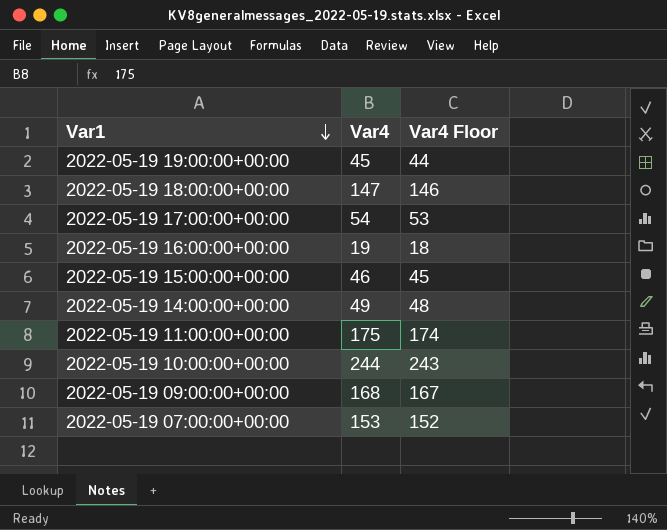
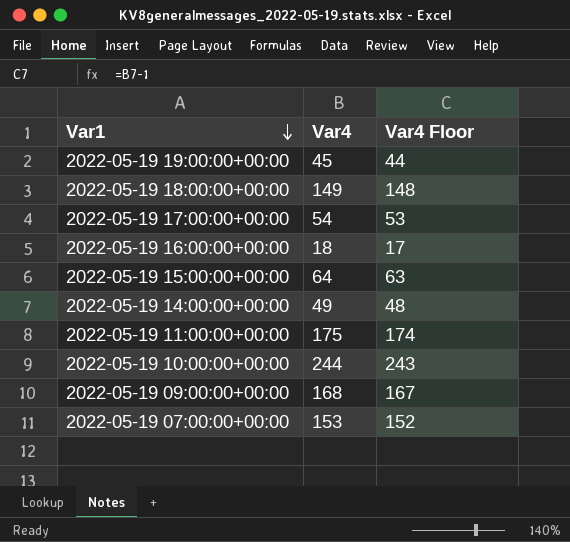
2022-05-19 18:00:00+00:00 | Var4: 147 -> 149
2022-05-19 18:00:00+00:00 | Var4 Floor: 146 -> 148
2022-05-19 16:00:00+00:00 | Var4: 19 -> 18
2022-05-19 16:00:00+00:00 | Var4 Floor: 18 -> 17
2022-05-19 15:00:00+00:00 | Var4: 46 -> 64
2022-05-19 15:00:00+00:00 | Var4 Floor: 45 -> 63

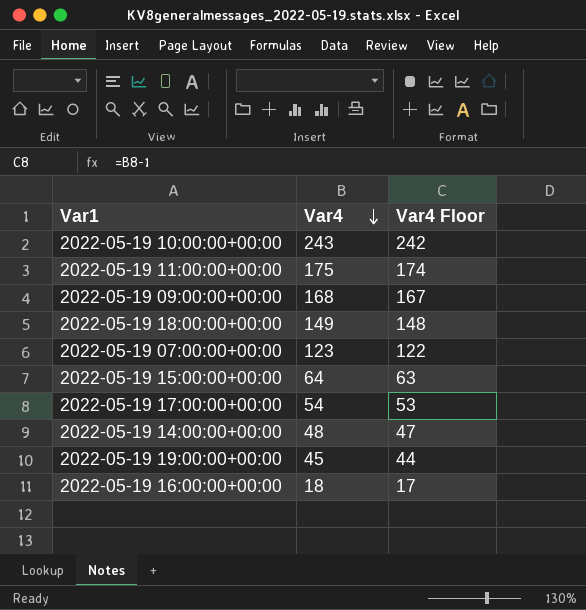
row order: Var1 descending -> Var4 descending
2022-05-19 10:00:00+00:00 | Var4: 244 -> 243
2022-05-19 10:00:00+00:00 | Var4 Floor: 243 -> 242
2022-05-19 07:00:00+00:00 | Var4: 153 -> 123
2022-05-19 07:00:00+00:00 | Var4 Floor: 152 -> 122
2022-05-19 14:00:00+00:00 | Var4: 49 -> 48
2022-05-19 14:00:00+00:00 | Var4 Floor: 48 -> 47

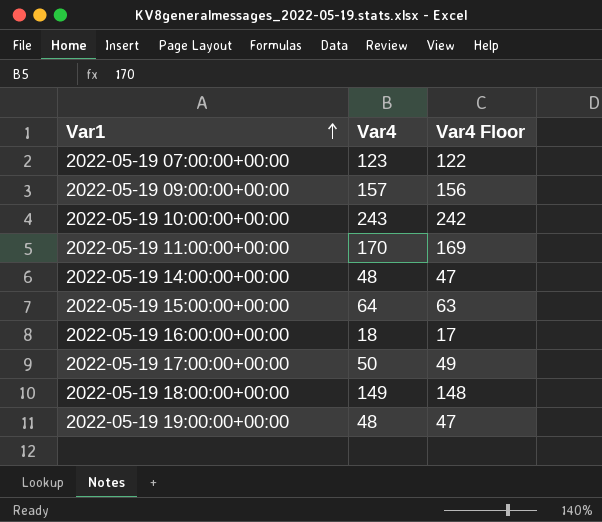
row order: Var4 descending -> Var1 ascending
2022-05-19 09:00:00+00:00 | Var4: 168 -> 157
2022-05-19 09:00:00+00:00 | Var4 Floor: 167 -> 156
2022-05-19 11:00:00+00:00 | Var4: 175 -> 170
2022-05-19 11:00:00+00:00 | Var4 Floor: 174 -> 169
2022-05-19 17:00:00+00:00 | Var4: 54 -> 50
2022-05-19 17:00:00+00:00 | Var4 Floor: 53 -> 49
2022-05-19 19:00:00+00:00 | Var4: 45 -> 48
2022-05-19 19:00:00+00:00 | Var4 Floor: 44 -> 47

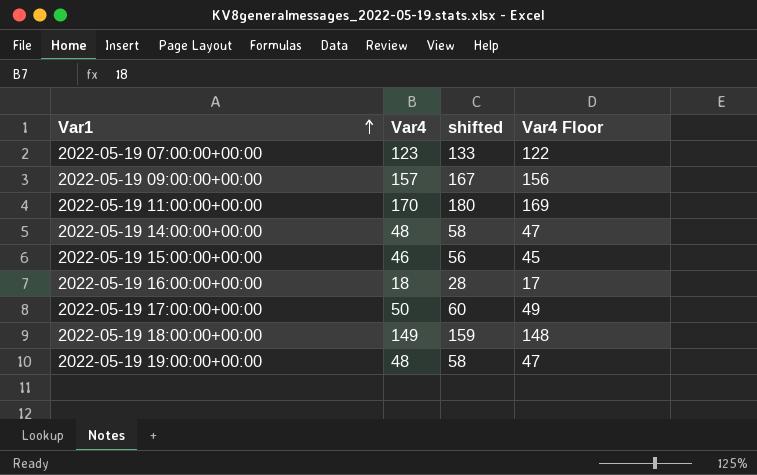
column shifted | formula: none -> [Var4] + 10
row 2022-05-19 10:00:00+00:00: 243 | 242 -> none
2022-05-19 15:00:00+00:00 | Var4: 64 -> 46
2022-05-19 15:00:00+00:00 | Var4 Floor: 63 -> 45

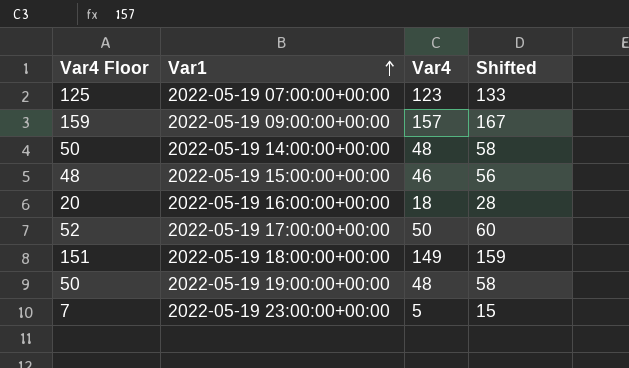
column Var4 Floor | formula: [Var4] - 1 -> [Var4] + 2
column Var4 Floor | position: 4 -> 1
column name: shifted -> Shifted
row 2022-05-19 11:00:00+00:00: 170 | 180 | 169 -> none
row 2022-05-19 23:00:00+00:00: none -> 7 | 5 | 15

